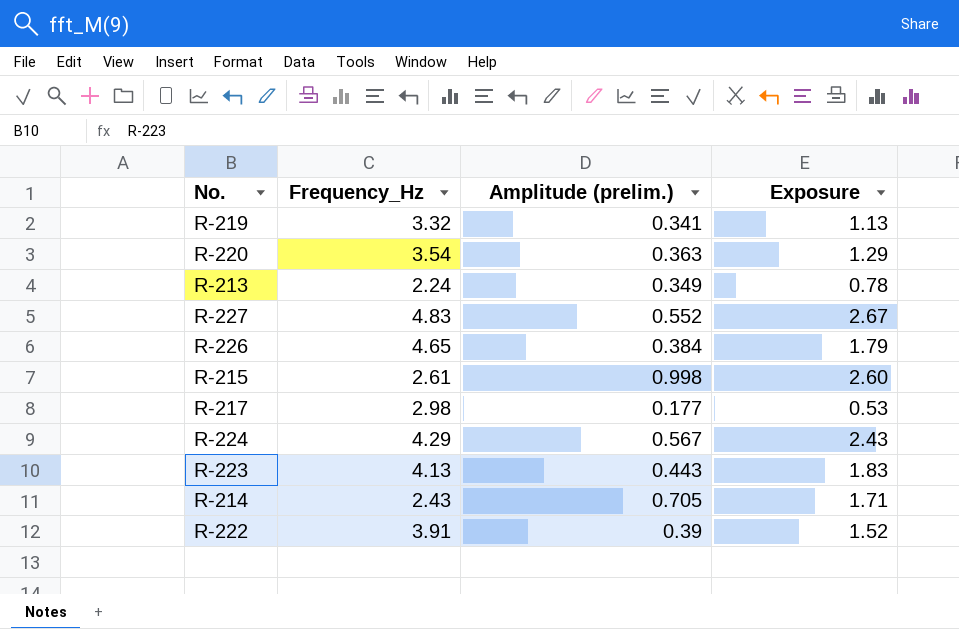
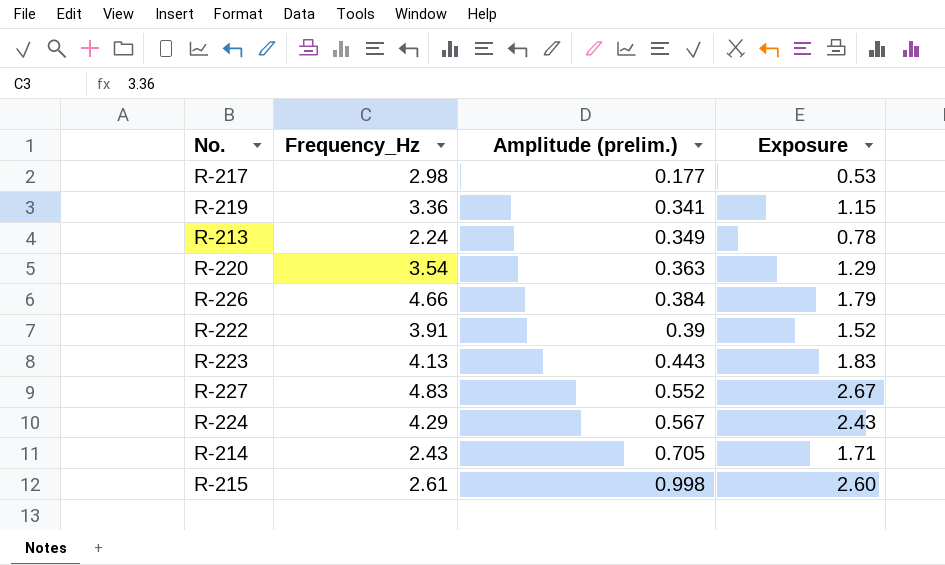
row order: none -> Amplitude (prelim.) ascending
R-219 | Frequency_Hz: 3.32 -> 3.36
R-219 | Exposure: 1.13 -> 1.15
R-226 | Frequency_Hz: 4.65 -> 4.66

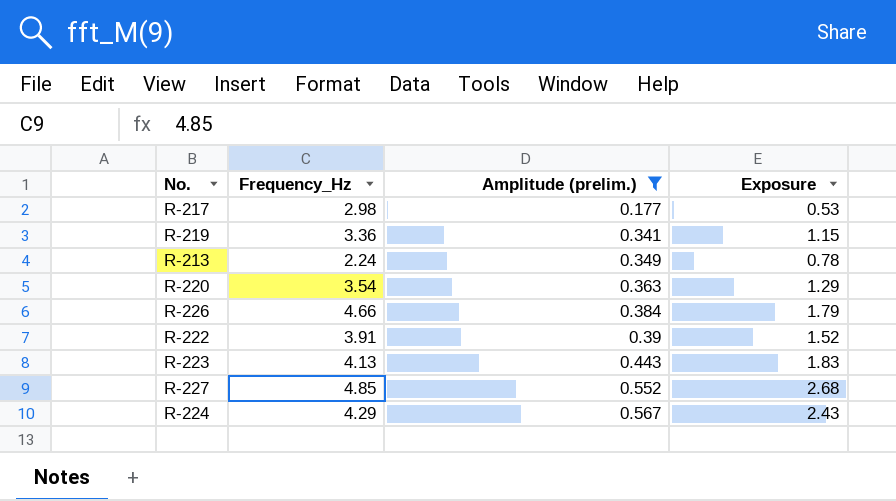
filter: none -> Amplitude (prelim.) <= 0.567
R-227 | Frequency_Hz: 4.83 -> 4.85
R-227 | Exposure: 2.67 -> 2.68

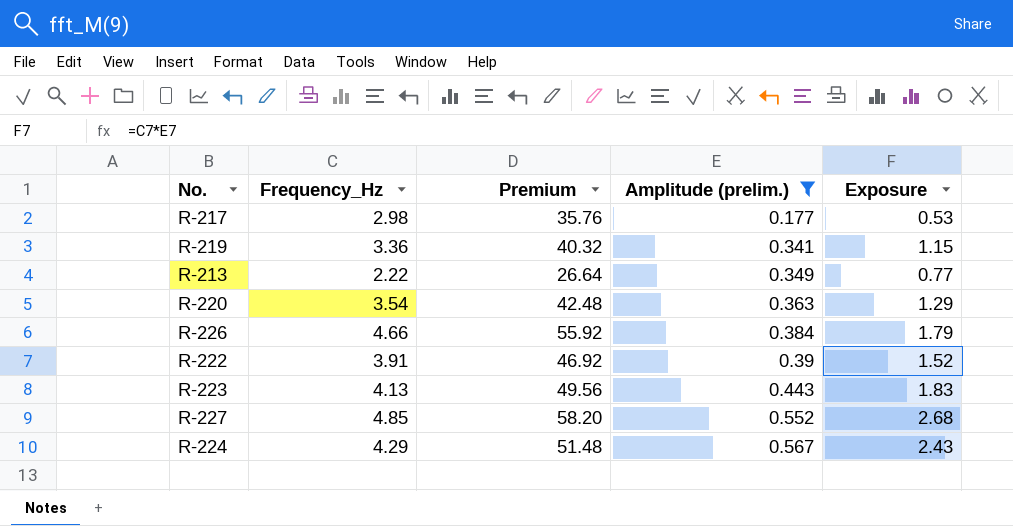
column Premium | formula: none -> [Frequency_Hz] * 12
R-213 | Frequency_Hz: 2.24 -> 2.22
R-213 | Exposure: 0.78 -> 0.77

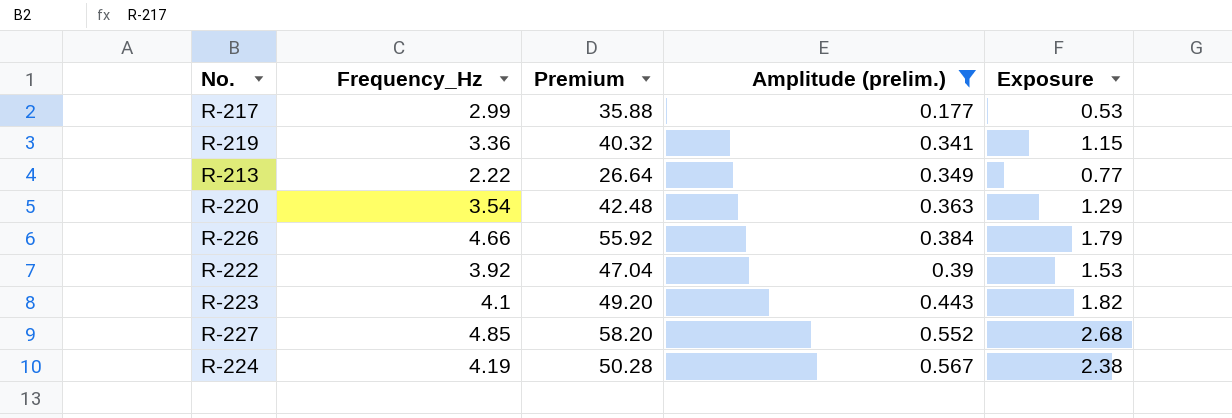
R-217 | Frequency_Hz: 2.98 -> 2.99
R-217 | Premium: 35.76 -> 35.88
R-222 | Frequency_Hz: 3.91 -> 3.92
R-222 | Premium: 46.92 -> 47.04
R-222 | Exposure: 1.52 -> 1.53
R-223 | Frequency_Hz: 4.13 -> 4.1
R-223 | Premium: 49.56 -> 49.20
R-223 | Exposure: 1.83 -> 1.82
R-224 | Frequency_Hz: 4.29 -> 4.19
R-224 | Premium: 51.48 -> 50.28
R-224 | Exposure: 2.43 -> 2.38

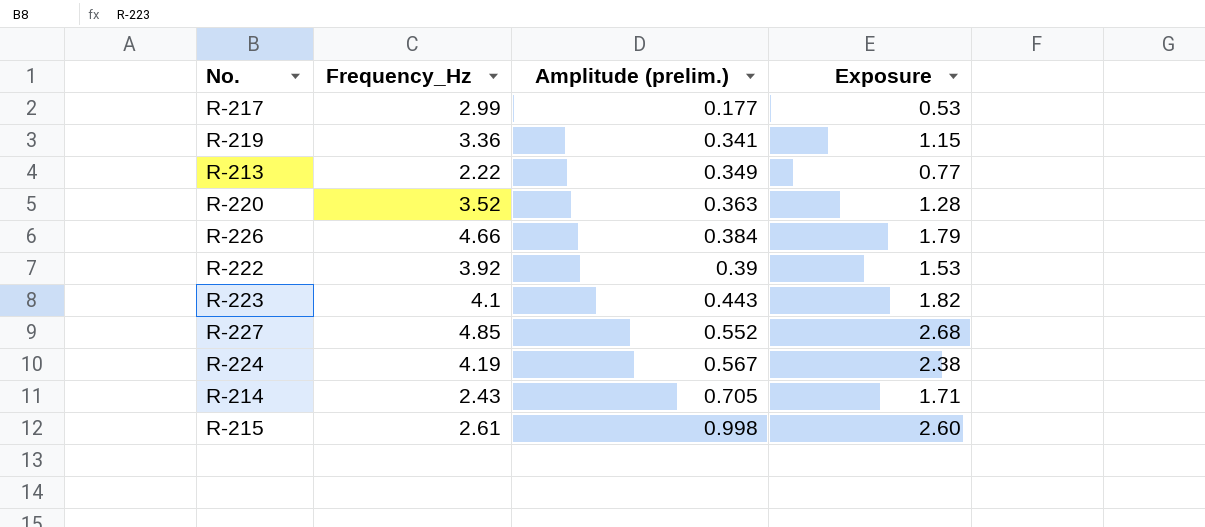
filter: Amplitude (prelim.) <= 0.567 -> none
column Premium | formula: [Frequency_Hz] * 12 -> none
R-220 | Frequency_Hz: 3.54 -> 3.52
R-220 | Exposure: 1.29 -> 1.28

